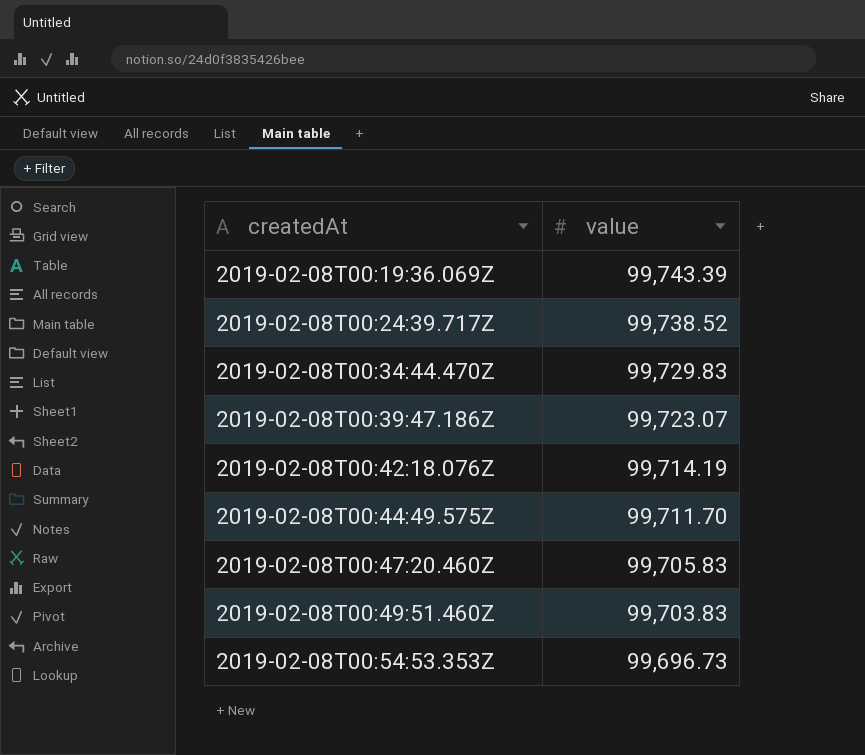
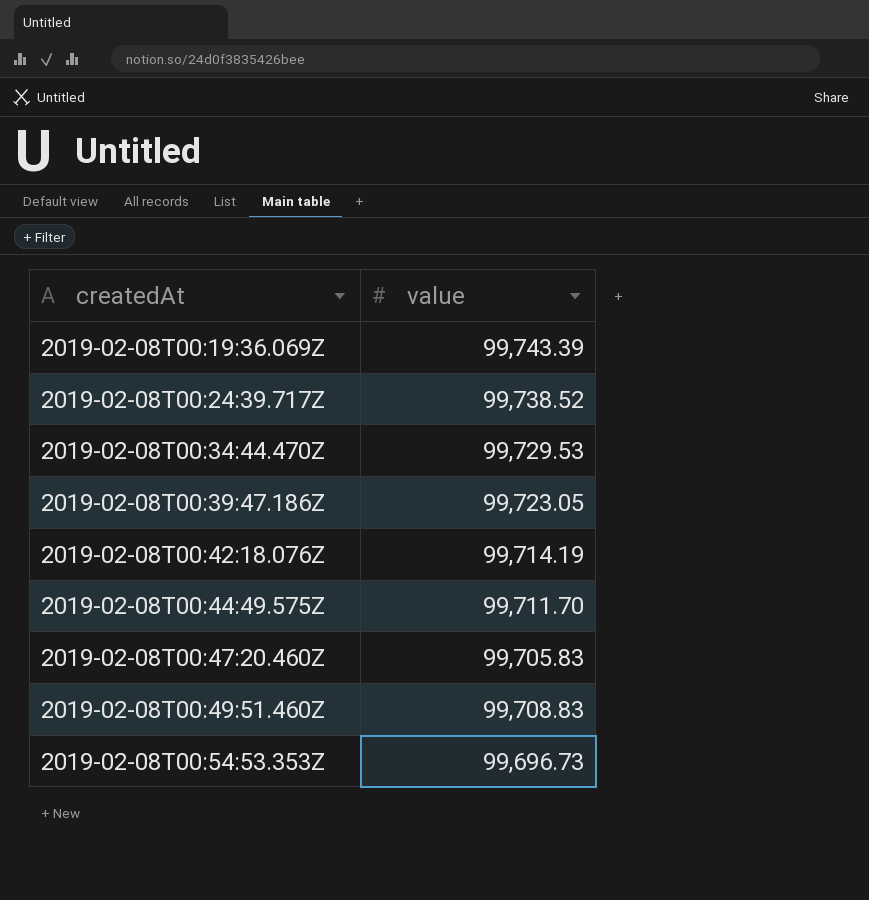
2019-02-08T00:34:44.470Z | value: 99,729.83 -> 99,729.53
2019-02-08T00:39:47.186Z | value: 99,723.07 -> 99,723.05
2019-02-08T00:49:51.460Z | value: 99,703.83 -> 99,708.83

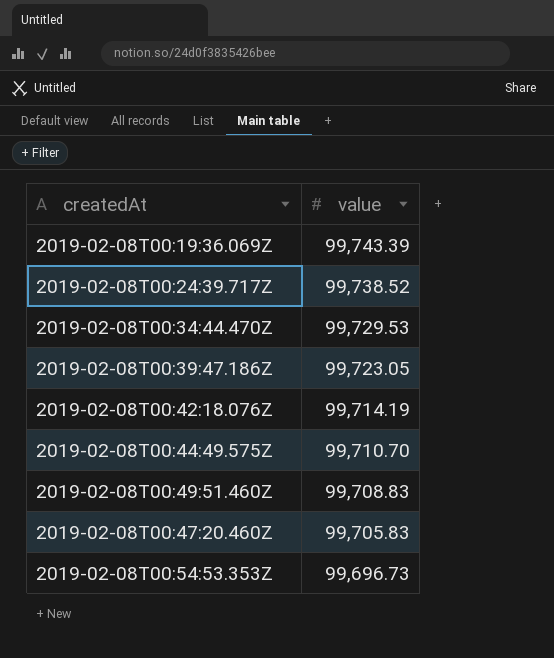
row order: createdAt ascending -> value descending
2019-02-08T00:44:49.575Z | value: 99,711.70 -> 99,710.70

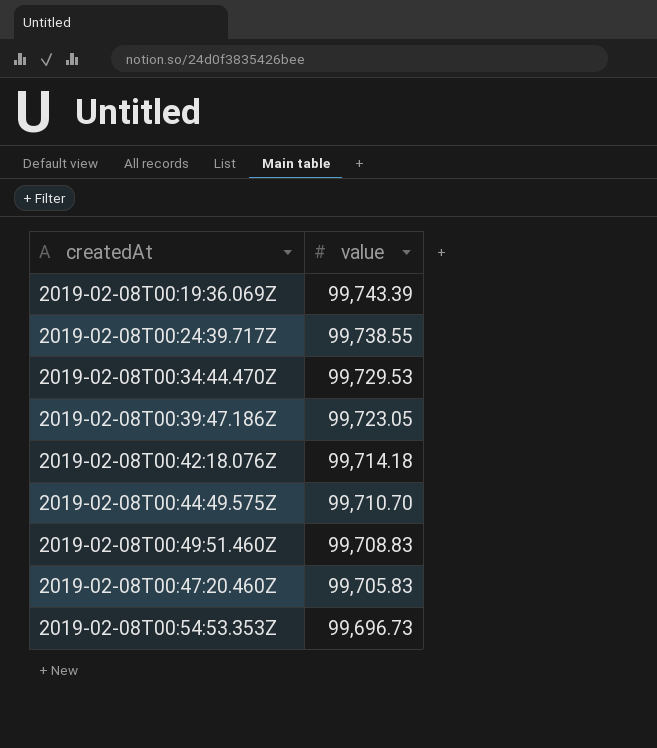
2019-02-08T00:24:39.717Z | value: 99,738.52 -> 99,738.55
2019-02-08T00:42:18.076Z | value: 99,714.19 -> 99,714.18

